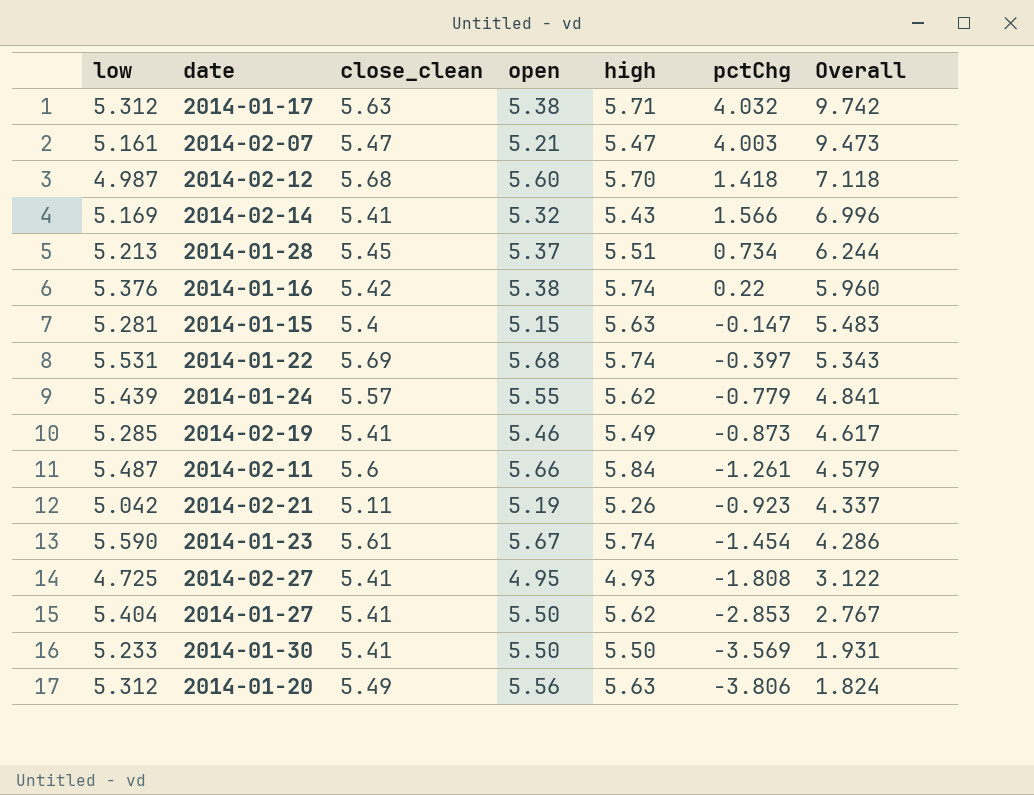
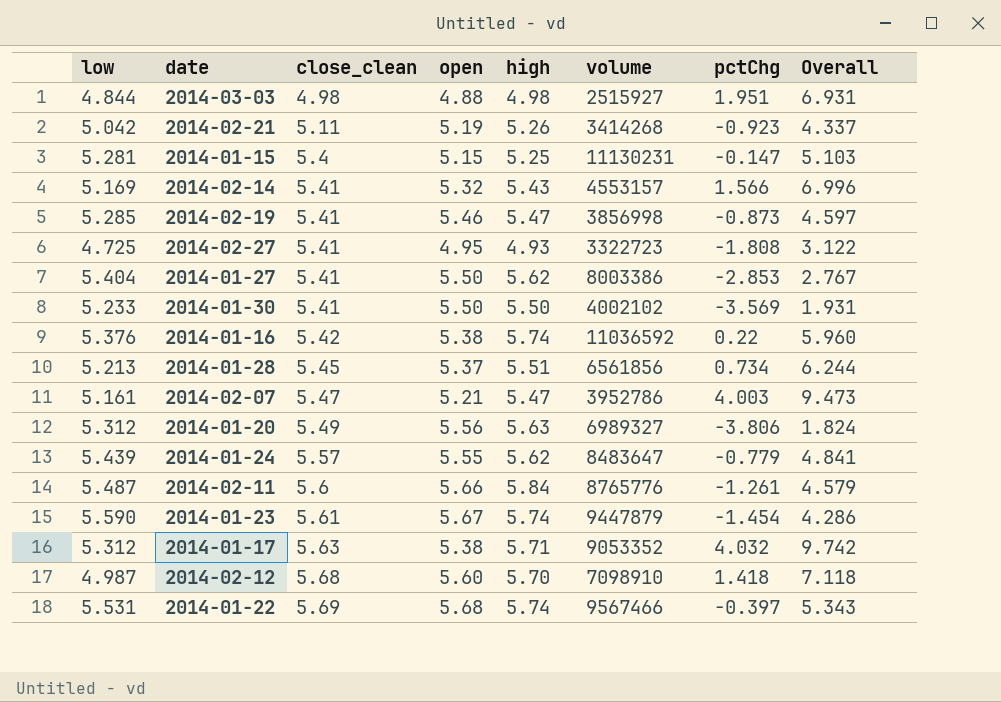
row order: Overall descending -> close_clean ascending
column volume | position: none -> 6
row 2014-03-03: none -> 4.844 | 4.98 | 4.88 | 4.98 | 2515927 | 1.951 | 6.931
2014-01-15 | high: 5.63 -> 5.25
2014-01-15 | Overall: 5.483 -> 5.103
2014-02-19 | high: 5.49 -> 5.47
2014-02-19 | Overall: 4.617 -> 4.597

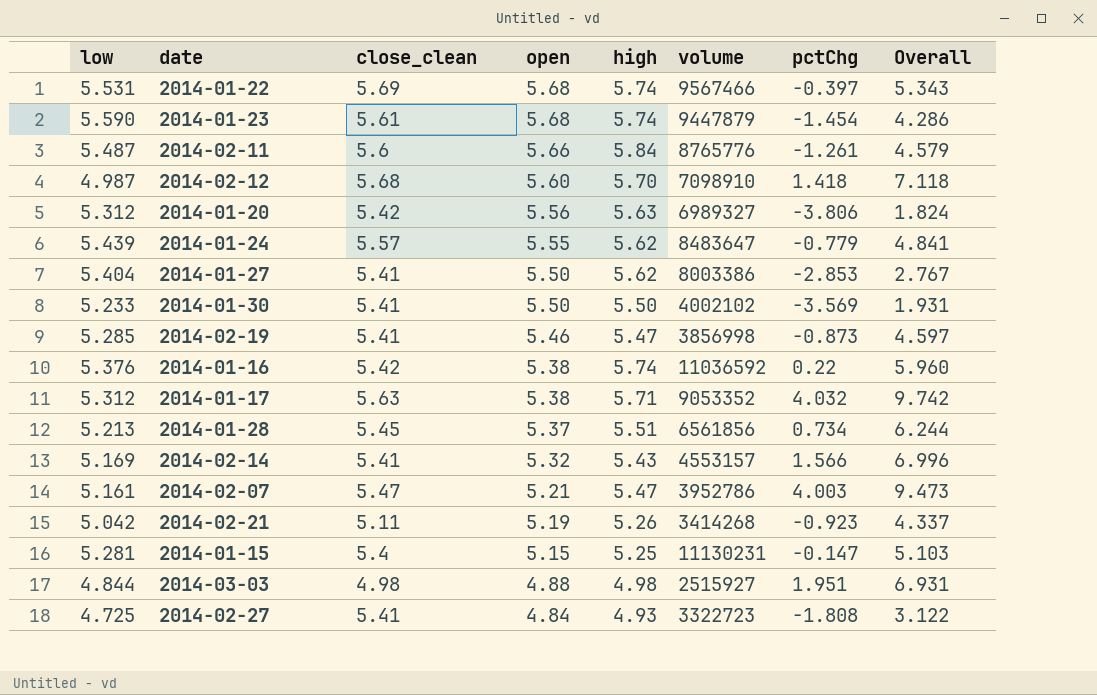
row order: close_clean ascending -> open descending
2014-01-23 | open: 5.67 -> 5.68
2014-01-20 | close_clean: 5.49 -> 5.42
2014-02-27 | open: 4.95 -> 4.84

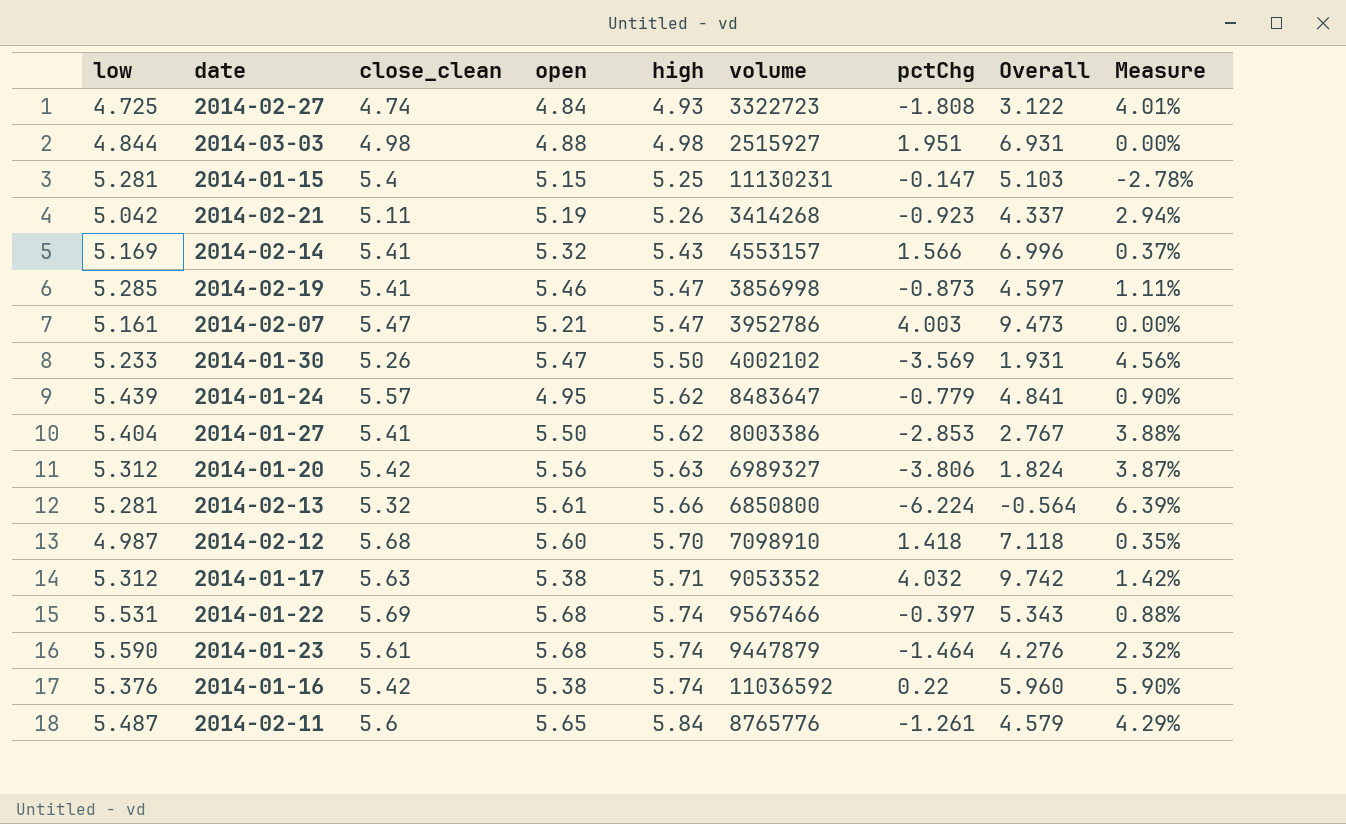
row order: open descending -> high ascending
column Measure | formula: none -> ([high] - [close_clean]) / [close_clean]
row 2014-01-28: 5.213 | 5.45 | 5.37 | 5.51 | 6561856 | 0.734 | 6.244 -> none
2014-02-27 | close_clean: 5.41 -> 4.74
2014-01-30 | close_clean: 5.41 -> 5.26
2014-01-30 | open: 5.50 -> 5.47
2014-01-24 | open: 5.55 -> 4.95
row 2014-02-13: none -> 5.281 | 5.32 | 5.61 | 5.66 | 6850800 | -6.224 | -0.564 | 6.39%
2014-01-23 | pctChg: -1.454 -> -1.464
2014-01-23 | Overall: 4.286 -> 4.276
2014-02-11 | open: 5.66 -> 5.65

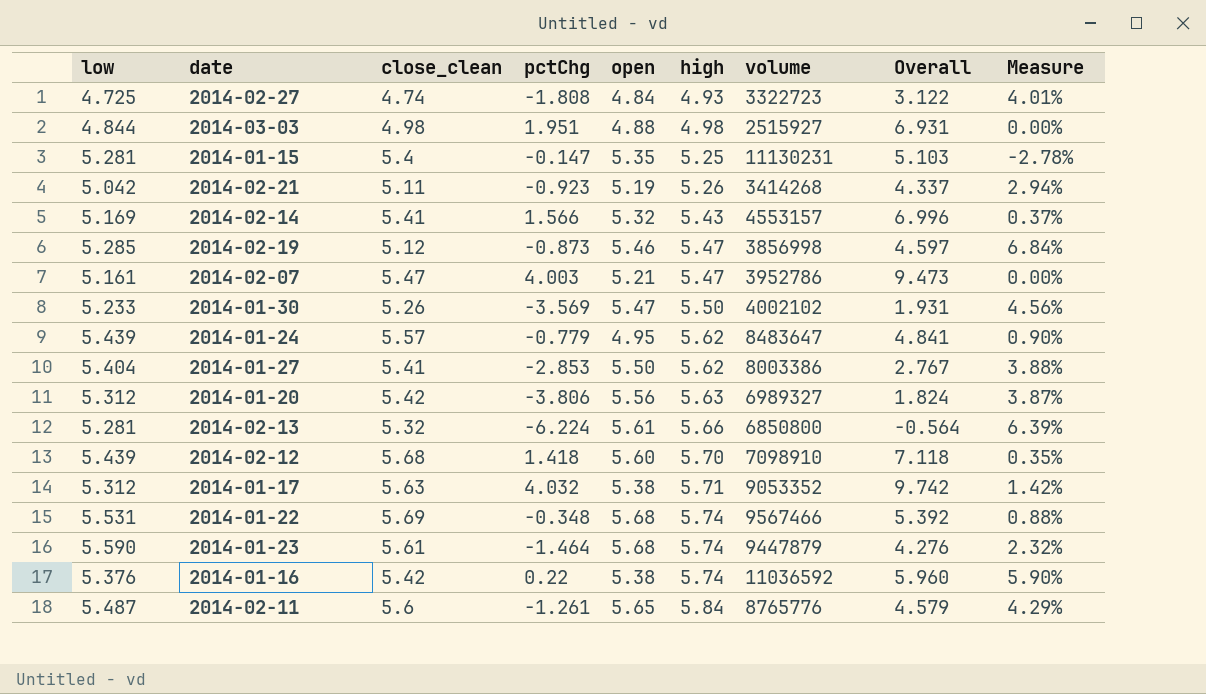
column pctChg | position: 7 -> 4
2014-01-15 | open: 5.15 -> 5.35
2014-02-19 | close_clean: 5.41 -> 5.12
2014-02-19 | Measure: 1.11% -> 6.84%
2014-02-12 | low: 4.987 -> 5.439
2014-01-22 | pctChg: -0.397 -> -0.348
2014-01-22 | Overall: 5.343 -> 5.392

